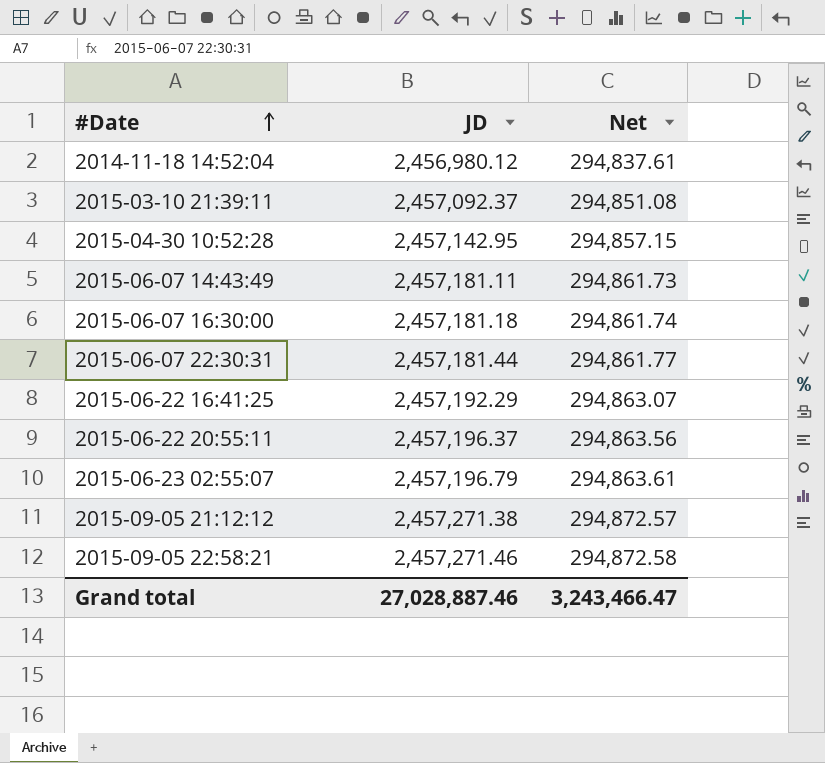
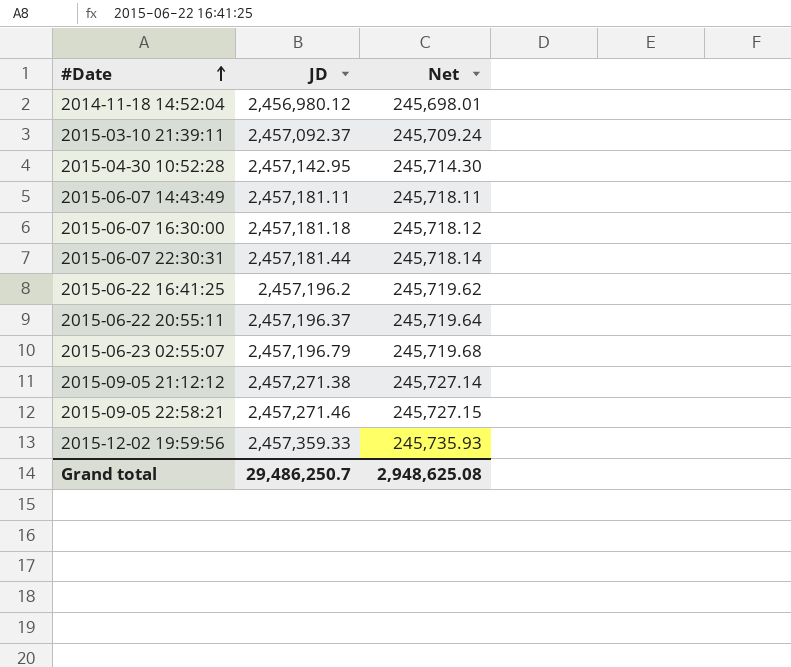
column Net | formula: [JD] * 0.12 -> [JD] * 0.1
2015-06-22 16:41:25 | JD: 2,457,192.29 -> 2,457,196.2
row 2015-12-02 19:59:56: none -> 2,457,359.33 | 245,735.93
Grand total | JD: 27,028,887.46 -> 29,486,250.7
Grand total | Net: 3,243,466.47 -> 2,948,625.08

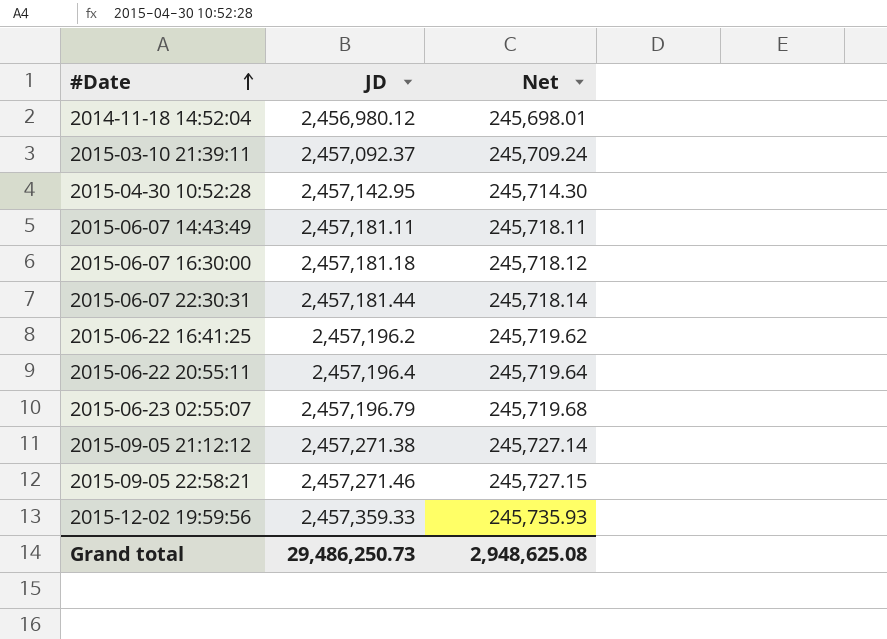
2015-06-22 20:55:11 | JD: 2,457,196.37 -> 2,457,196.4
Grand total | JD: 29,486,250.7 -> 29,486,250.73

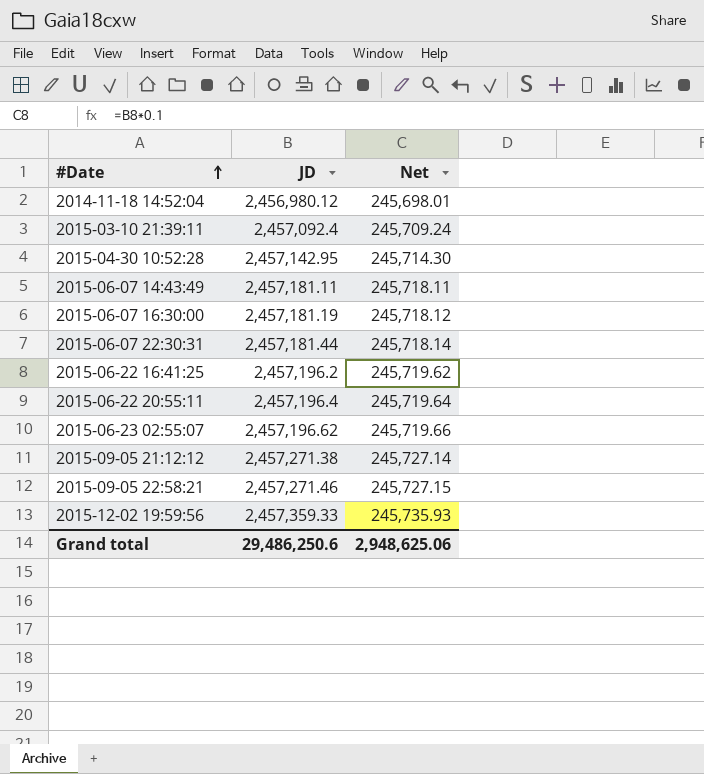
2015-03-10 21:39:11 | JD: 2,457,092.37 -> 2,457,092.4
2015-06-07 16:30:00 | JD: 2,457,181.18 -> 2,457,181.19
2015-06-23 02:55:07 | JD: 2,457,196.79 -> 2,457,196.62
2015-06-23 02:55:07 | Net: 245,719.68 -> 245,719.66
Grand total | JD: 29,486,250.73 -> 29,486,250.6
Grand total | Net: 2,948,625.08 -> 2,948,625.06

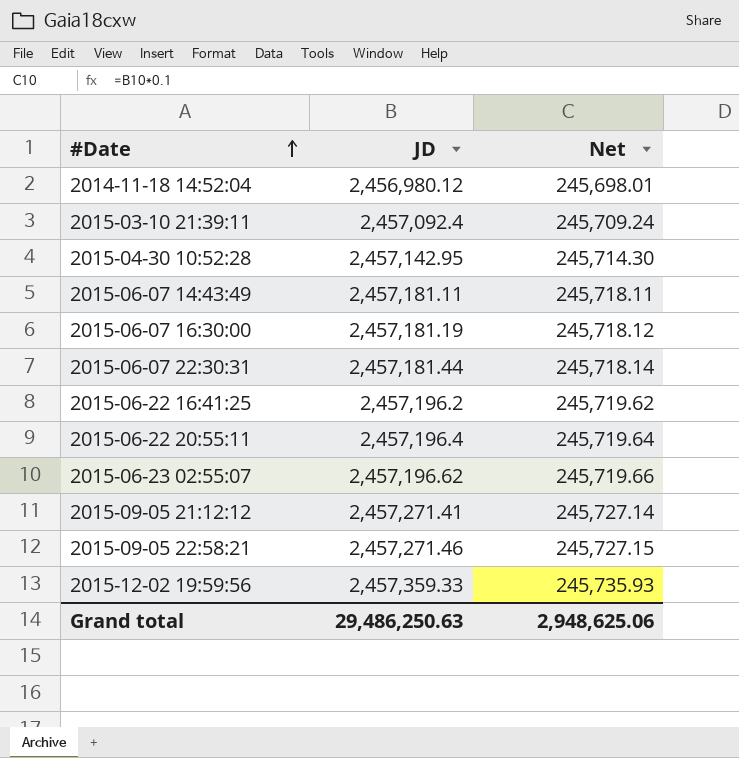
2015-09-05 21:12:12 | JD: 2,457,271.38 -> 2,457,271.41
Grand total | JD: 29,486,250.6 -> 29,486,250.63

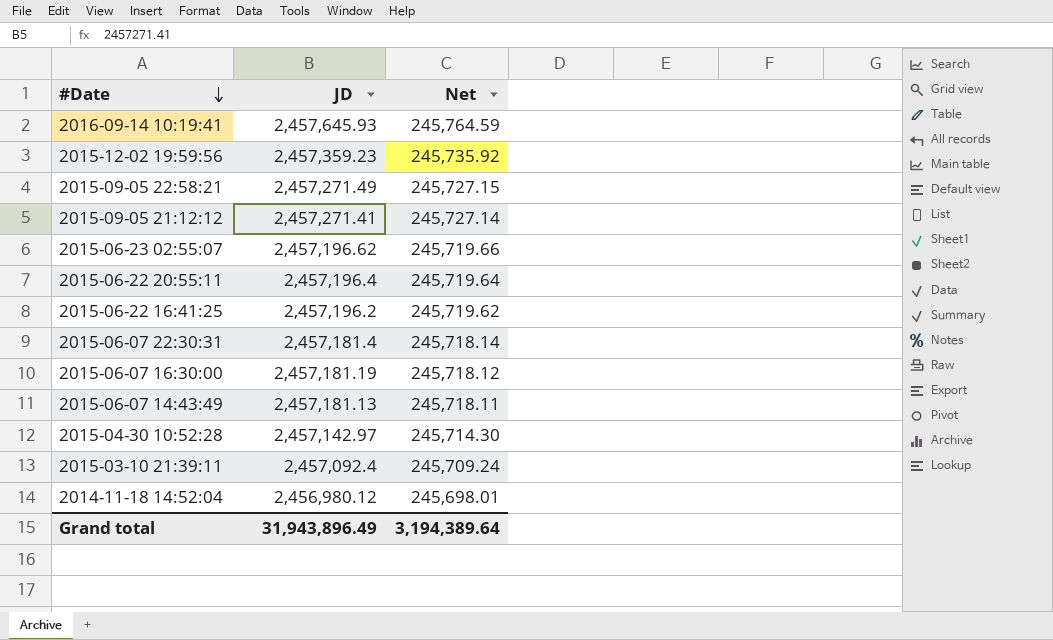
row order: #Date ascending -> #Date descending
row 2016-09-14 10:19:41: none -> 2,457,645.93 | 245,764.59
2015-12-02 19:59:56 | JD: 2,457,359.33 -> 2,457,359.23
2015-12-02 19:59:56 | Net: 245,735.93 -> 245,735.92
2015-09-05 22:58:21 | JD: 2,457,271.46 -> 2,457,271.49
2015-06-07 22:30:31 | JD: 2,457,181.44 -> 2,457,181.4
2015-06-07 14:43:49 | JD: 2,457,181.11 -> 2,457,181.13
2015-04-30 10:52:28 | JD: 2,457,142.95 -> 2,457,142.97
Grand total | JD: 29,486,250.63 -> 31,943,896.49
Grand total | Net: 2,948,625.06 -> 3,194,389.64

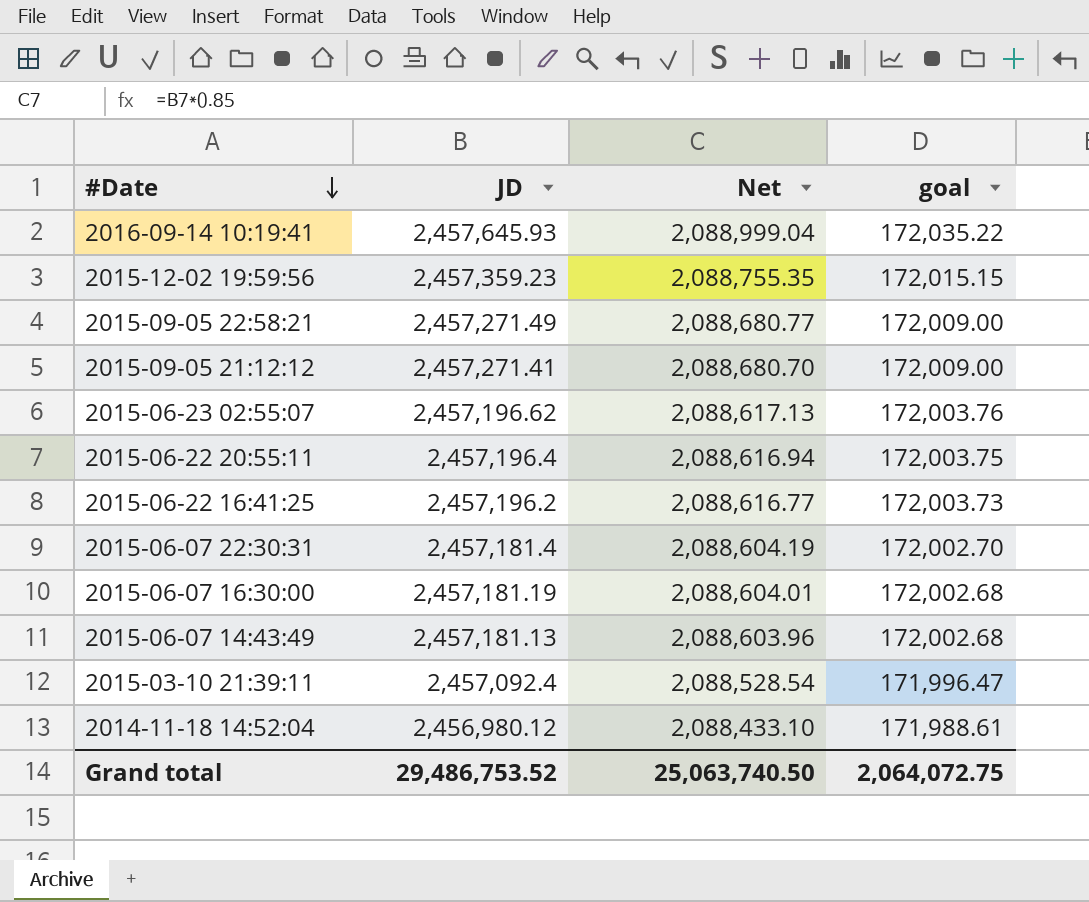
column Net | formula: [JD] * 0.1 -> [JD] * 0.85
column goal | formula: none -> [JD] * 0.07
row 2015-04-30 10:52:28: 2,457,142.97 | 245,714.30 -> none
Grand total | JD: 31,943,896.49 -> 29,486,753.52
Grand total | Net: 3,194,389.64 -> 25,063,740.50

